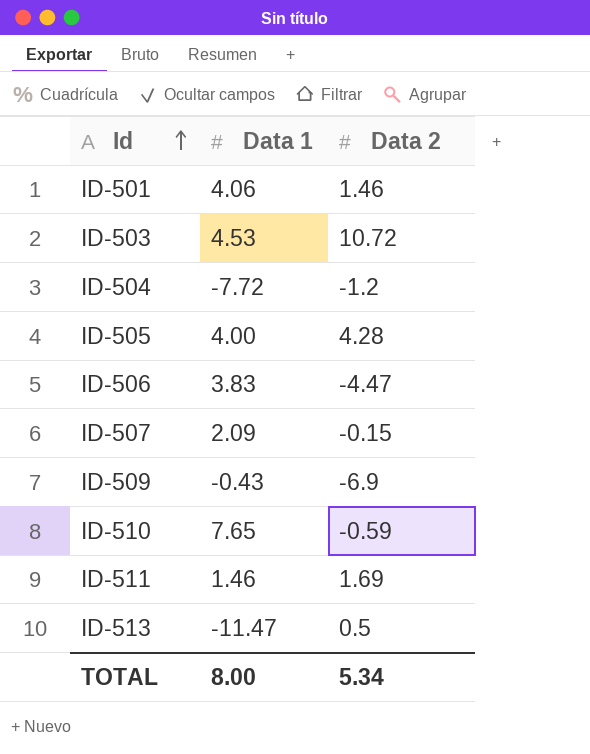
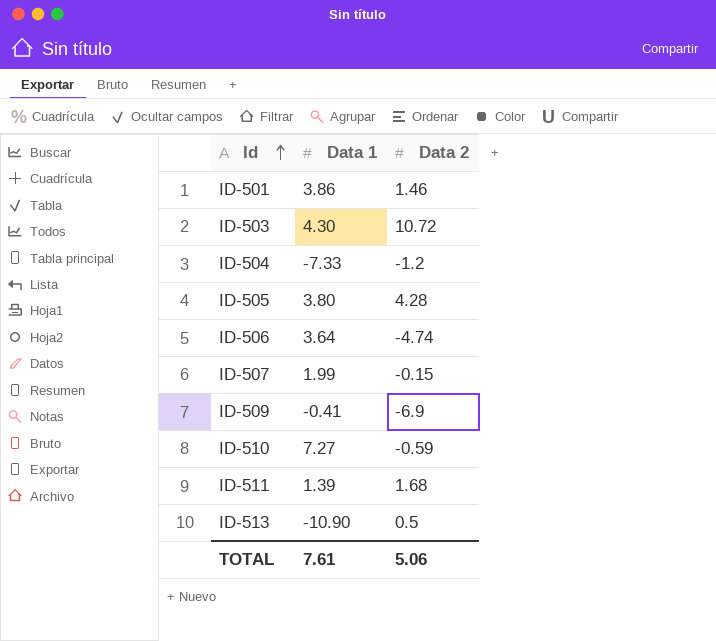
ID-501 | Data 1: 4.06 -> 3.86
ID-503 | Data 1: 4.53 -> 4.30
ID-504 | Data 1: -7.72 -> -7.33
ID-505 | Data 1: 4.00 -> 3.80
ID-506 | Data 1: 3.83 -> 3.64
ID-506 | Data 2: -4.47 -> -4.74
ID-507 | Data 1: 2.09 -> 1.99
ID-509 | Data 1: -0.43 -> -0.41
ID-510 | Data 1: 7.65 -> 7.27
ID-511 | Data 1: 1.46 -> 1.39
ID-511 | Data 2: 1.69 -> 1.68
ID-513 | Data 1: -11.47 -> -10.90
TOTAL | Data 1: 8.00 -> 7.61
TOTAL | Data 2: 5.34 -> 5.06

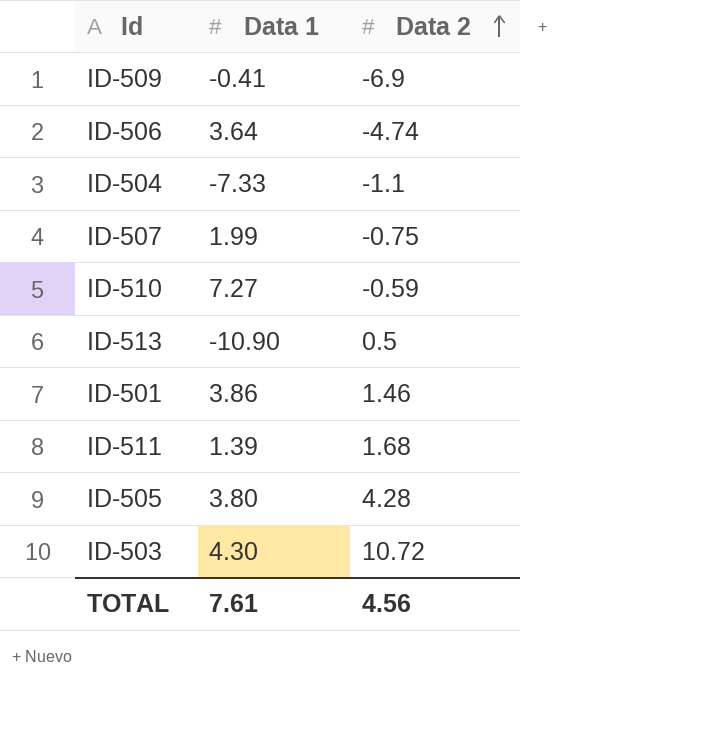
row order: Id ascending -> Data 2 ascending
ID-504 | Data 2: -1.2 -> -1.1
ID-507 | Data 2: -0.15 -> -0.75
TOTAL | Data 2: 5.06 -> 4.56

